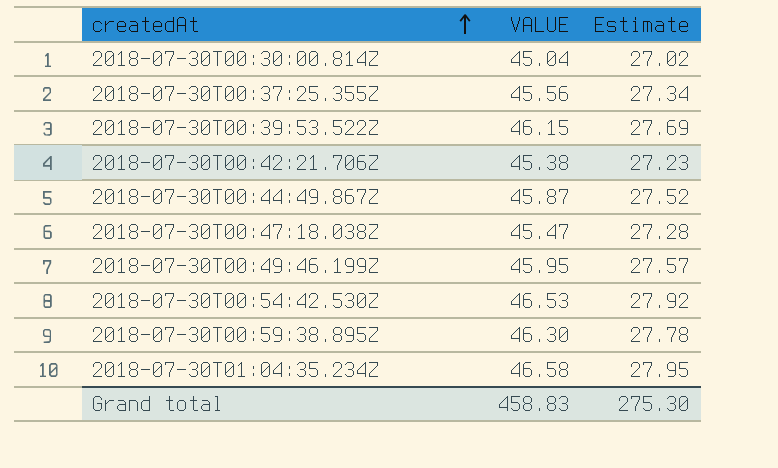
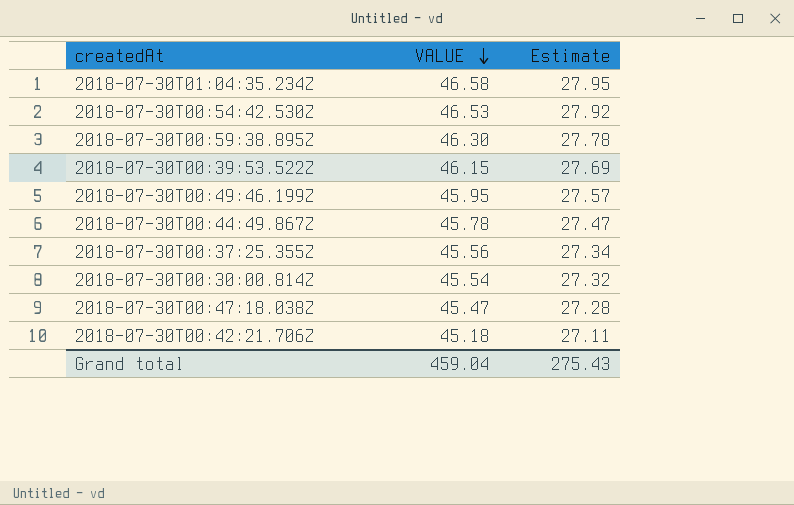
row order: createdAt ascending -> VALUE descending
2018-07-30T00:44:49.867Z | VALUE: 45.87 -> 45.78
2018-07-30T00:44:49.867Z | Estimate: 27.52 -> 27.47
2018-07-30T00:30:00.814Z | VALUE: 45.04 -> 45.54
2018-07-30T00:30:00.814Z | Estimate: 27.02 -> 27.32
2018-07-30T00:42:21.706Z | VALUE: 45.38 -> 45.18
2018-07-30T00:42:21.706Z | Estimate: 27.23 -> 27.11
Grand total | VALUE: 458.83 -> 459.04
Grand total | Estimate: 275.30 -> 275.43

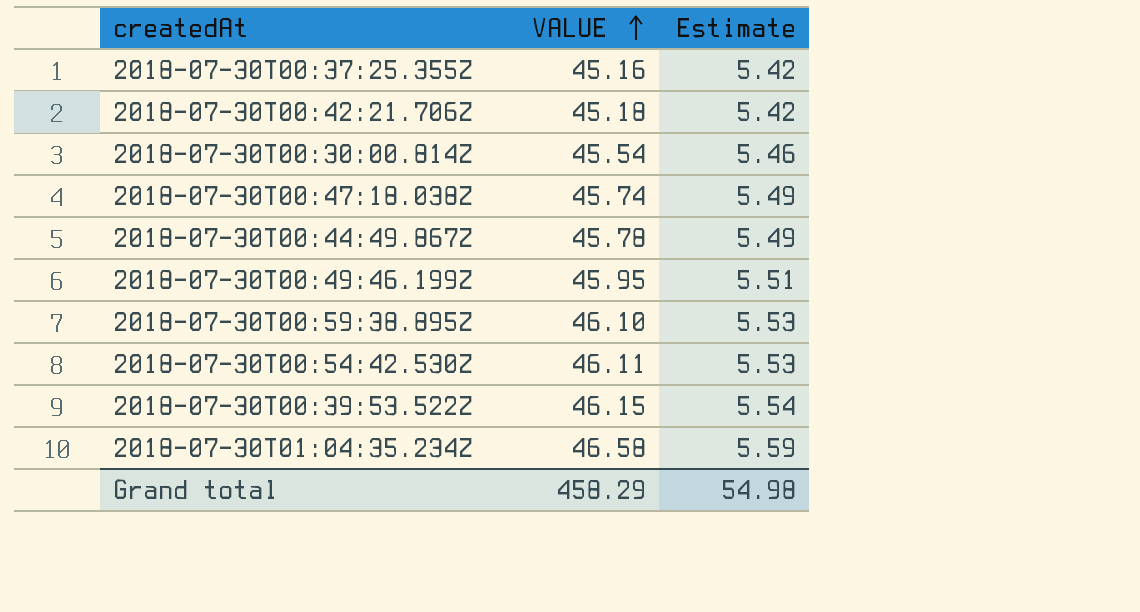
row order: VALUE descending -> VALUE ascending
column Estimate | formula: [VALUE] * 0.6 -> [VALUE] * 0.12
2018-07-30T00:37:25.355Z | VALUE: 45.56 -> 45.16
2018-07-30T00:47:18.038Z | VALUE: 45.47 -> 45.74
2018-07-30T00:59:38.895Z | VALUE: 46.30 -> 46.10
2018-07-30T00:54:42.530Z | VALUE: 46.53 -> 46.11
Grand total | VALUE: 459.04 -> 458.29
Grand total | Estimate: 275.43 -> 54.98

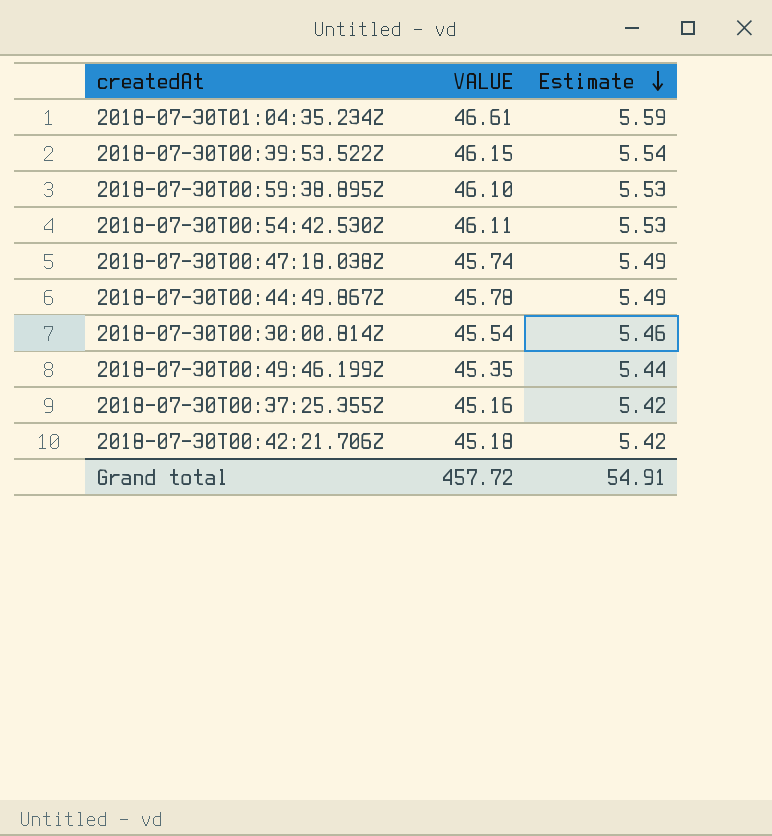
row order: VALUE ascending -> Estimate descending
2018-07-30T01:04:35.234Z | VALUE: 46.58 -> 46.61
2018-07-30T00:49:46.199Z | VALUE: 45.95 -> 45.35
2018-07-30T00:49:46.199Z | Estimate: 5.51 -> 5.44
Grand total | VALUE: 458.29 -> 457.72
Grand total | Estimate: 54.98 -> 54.91

